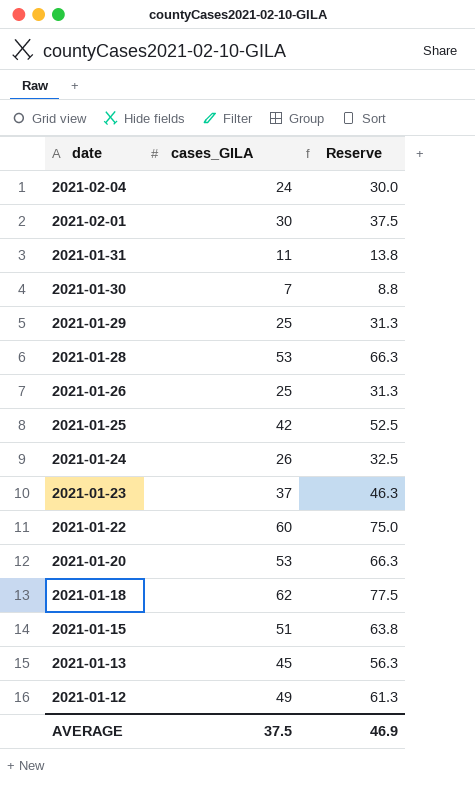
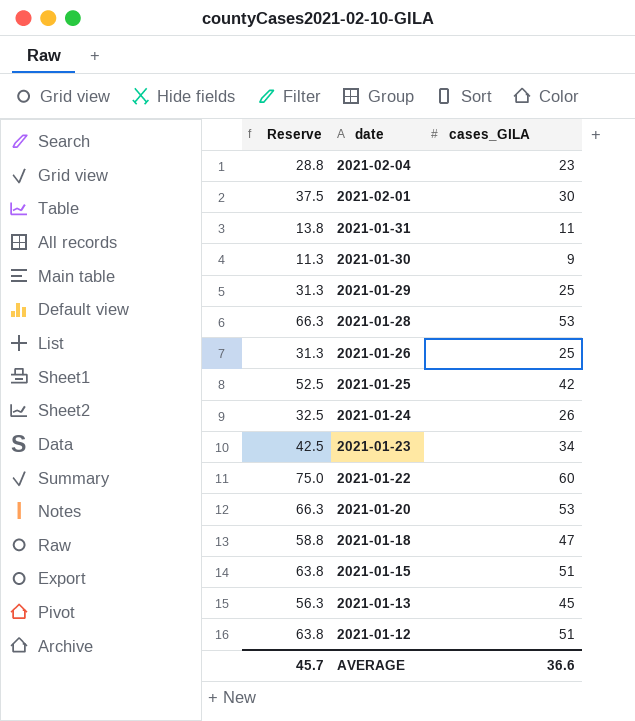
column Reserve | position: 3 -> 1
2021-02-04 | Reserve: 30.0 -> 28.8
2021-02-04 | cases_GILA: 24 -> 23
2021-01-30 | Reserve: 8.8 -> 11.3
2021-01-30 | cases_GILA: 7 -> 9
2021-01-23 | Reserve: 46.3 -> 42.5
2021-01-23 | cases_GILA: 37 -> 34
2021-01-18 | Reserve: 77.5 -> 58.8
2021-01-18 | cases_GILA: 62 -> 47
2021-01-12 | Reserve: 61.3 -> 63.8
2021-01-12 | cases_GILA: 49 -> 51
AVERAGE | Reserve: 46.9 -> 45.7
AVERAGE | cases_GILA: 37.5 -> 36.6

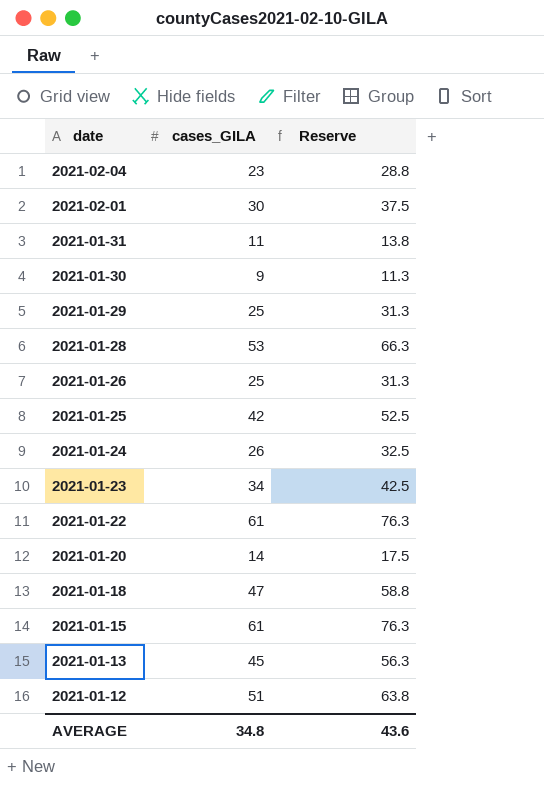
column Reserve | position: 1 -> 3
2021-01-22 | cases_GILA: 60 -> 61
2021-01-22 | Reserve: 75.0 -> 76.3
2021-01-20 | cases_GILA: 53 -> 14
2021-01-20 | Reserve: 66.3 -> 17.5
2021-01-15 | cases_GILA: 51 -> 61
2021-01-15 | Reserve: 63.8 -> 76.3
AVERAGE | cases_GILA: 36.6 -> 34.8
AVERAGE | Reserve: 45.7 -> 43.6

